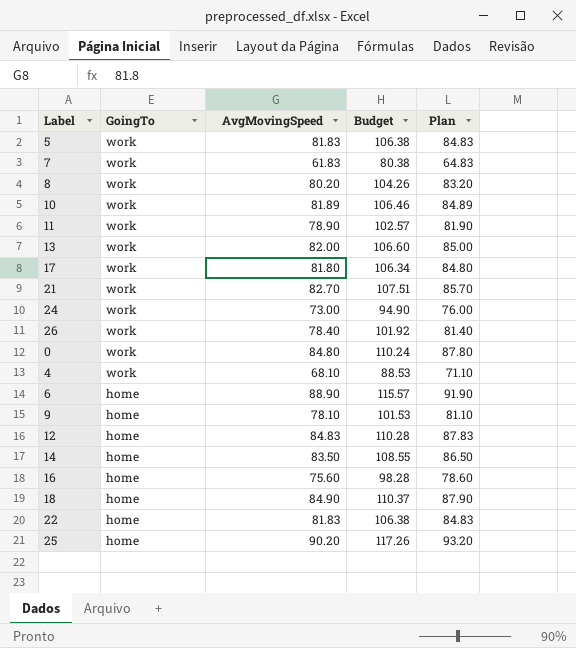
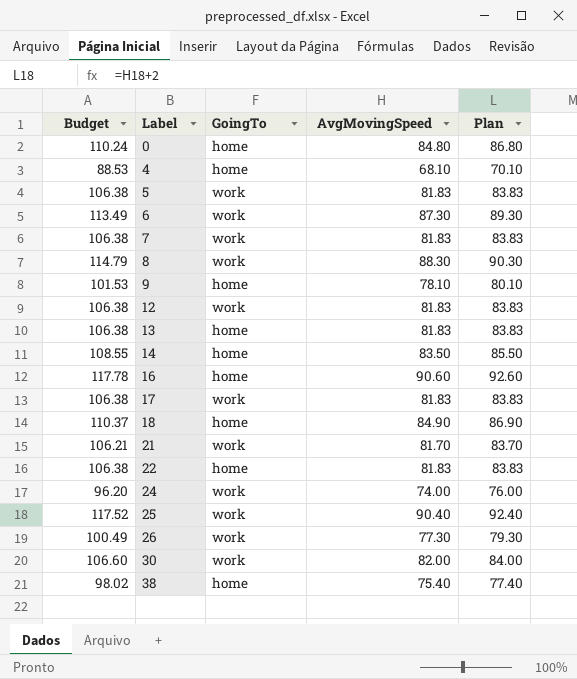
row order: GoingTo descending -> Label ascending
column Budget | position: 4 -> 1
column Plan | formula: [AvgMovingSpeed] + 3 -> [AvgMovingSpeed] + 2
row 10: work | 81.89 | 106.46 | 84.89 -> none
row 11: work | 78.90 | 102.57 | 81.90 -> none
0 | GoingTo: work -> home
4 | GoingTo: work -> home
6 | Budget: 115.57 -> 113.49
6 | GoingTo: home -> work
6 | AvgMovingSpeed: 88.90 -> 87.30
7 | Budget: 80.38 -> 106.38
7 | AvgMovingSpeed: 61.83 -> 81.83
8 | Budget: 104.26 -> 114.79
8 | AvgMovingSpeed: 80.20 -> 88.30
12 | Budget: 110.28 -> 106.38
12 | GoingTo: home -> work
12 | AvgMovingSpeed: 84.83 -> 81.83
13 | Budget: 106.60 -> 106.38
13 | GoingTo: work -> home
13 | AvgMovingSpeed: 82.00 -> 81.83
16 | Budget: 98.28 -> 117.78
16 | AvgMovingSpeed: 75.60 -> 90.60
17 | Budget: 106.34 -> 106.38
17 | AvgMovingSpeed: 81.80 -> 81.83
21 | Budget: 107.51 -> 106.21
21 | AvgMovingSpeed: 82.70 -> 81.70
24 | Budget: 94.90 -> 96.20
24 | AvgMovingSpeed: 73.00 -> 74.00
25 | Budget: 117.26 -> 117.52
25 | GoingTo: home -> work
25 | AvgMovingSpeed: 90.20 -> 90.40
26 | Budget: 101.92 -> 100.49
26 | AvgMovingSpeed: 78.40 -> 77.30
row 30: none -> 106.60 | work | 82.00 | 84.00
row 38: none -> 98.02 | home | 75.40 | 77.40

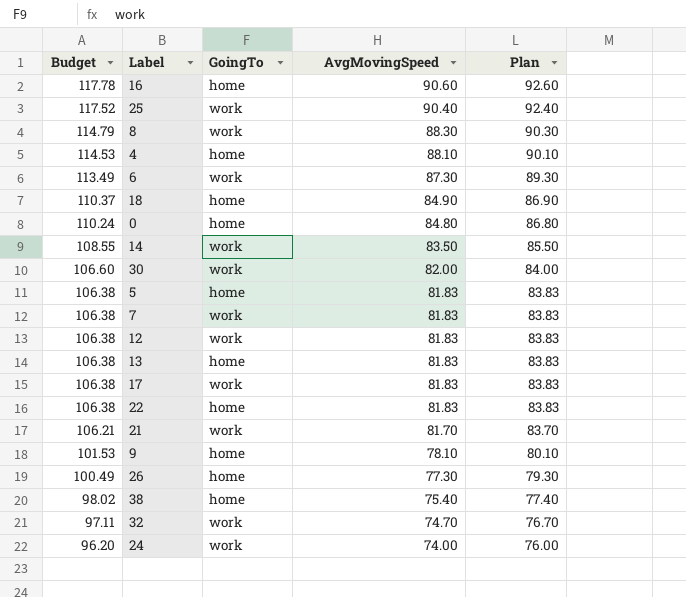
row order: Label ascending -> Budget descending
4 | Budget: 88.53 -> 114.53
4 | AvgMovingSpeed: 68.10 -> 88.10
4 | Plan: 70.10 -> 90.10
14 | GoingTo: home -> work
5 | GoingTo: work -> home
26 | GoingTo: work -> home
row 32: none -> 97.11 | work | 74.70 | 76.70

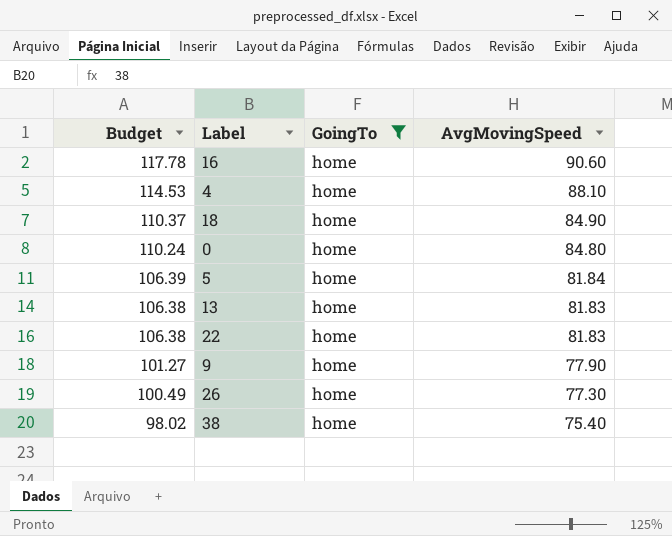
filter: none -> GoingTo = home
column Plan | formula: [AvgMovingSpeed] + 2 -> none
5 | Budget: 106.38 -> 106.39
5 | AvgMovingSpeed: 81.83 -> 81.84
9 | Budget: 101.53 -> 101.27
9 | AvgMovingSpeed: 78.10 -> 77.90

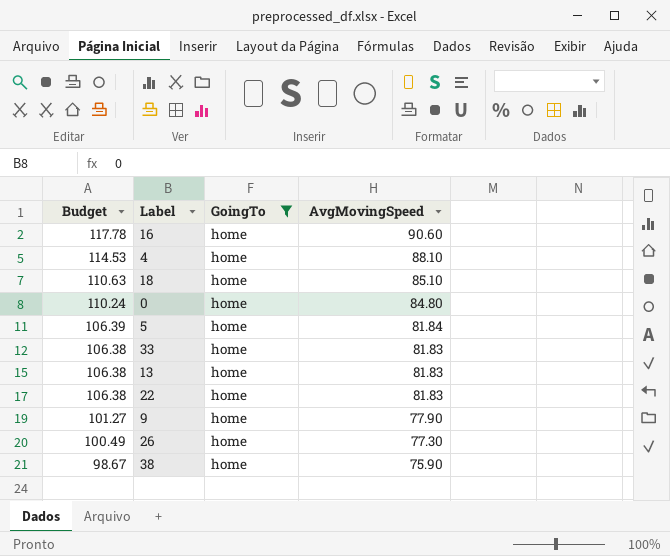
18 | Budget: 110.37 -> 110.63
18 | AvgMovingSpeed: 84.90 -> 85.10
row 33: none -> 106.38 | home | 81.83
38 | Budget: 98.02 -> 98.67
38 | AvgMovingSpeed: 75.40 -> 75.90

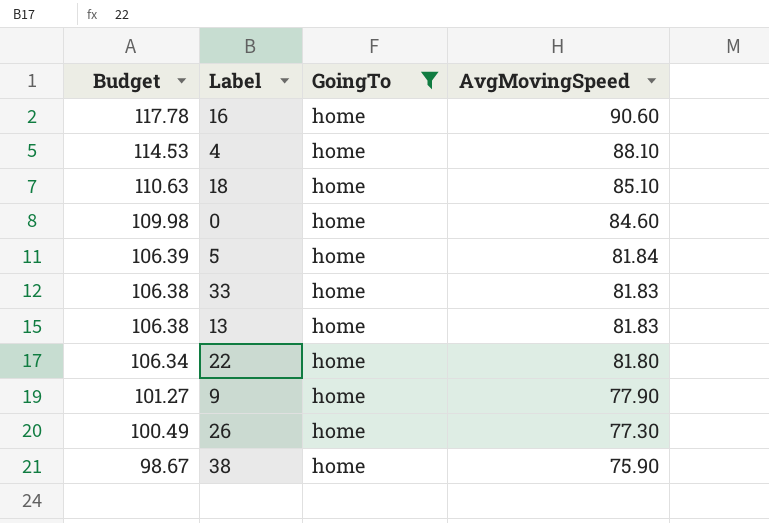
0 | Budget: 110.24 -> 109.98
0 | AvgMovingSpeed: 84.80 -> 84.60
22 | Budget: 106.38 -> 106.34
22 | AvgMovingSpeed: 81.83 -> 81.80

